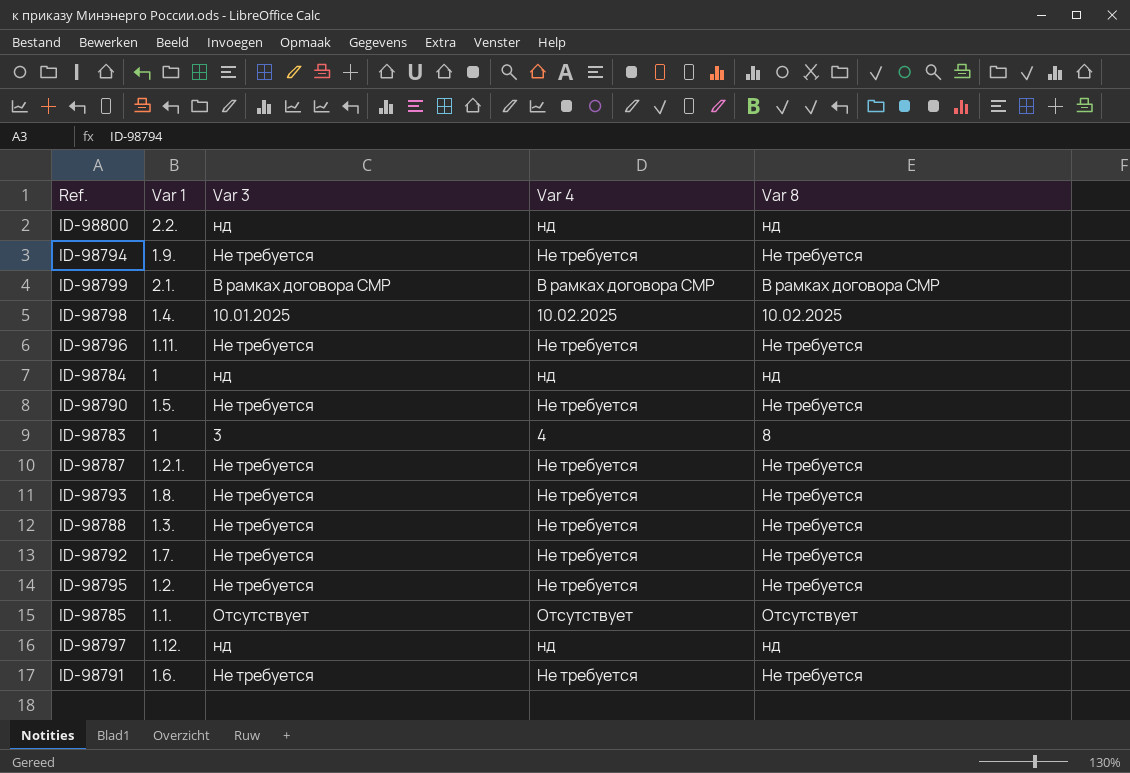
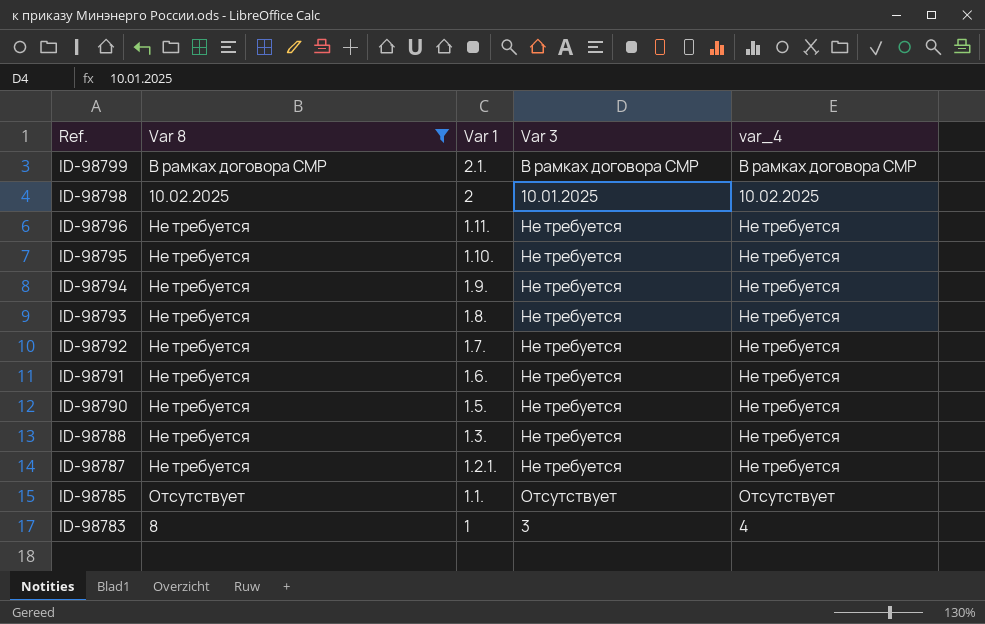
filter: none -> Var 8 != нд
row order: none -> Ref. descending
column Var 8 | position: 5 -> 2
column name: Var 4 -> var_4
ID-98798 | Var 1: 1.4. -> 2
ID-98795 | Var 1: 1.2. -> 1.10.

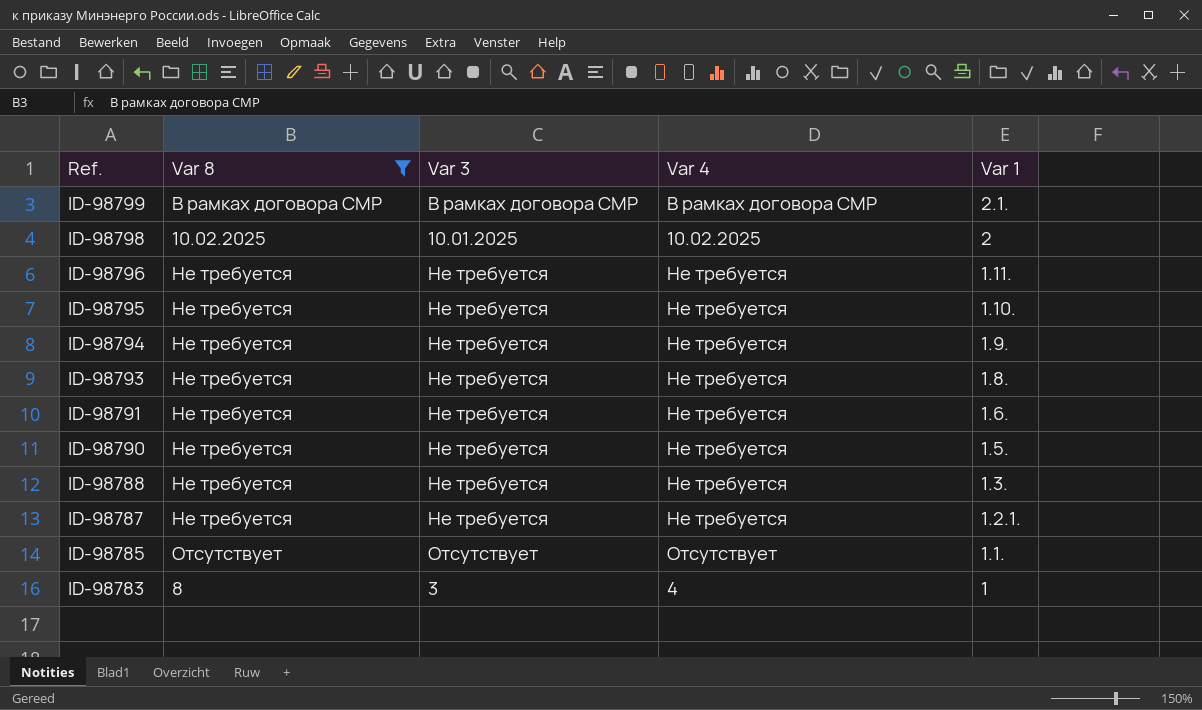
column name: var_4 -> Var 4
column Var 1 | position: 3 -> 5
row ID-98792: Не требуется | 1.7. | Не требуется | Не требуется -> none

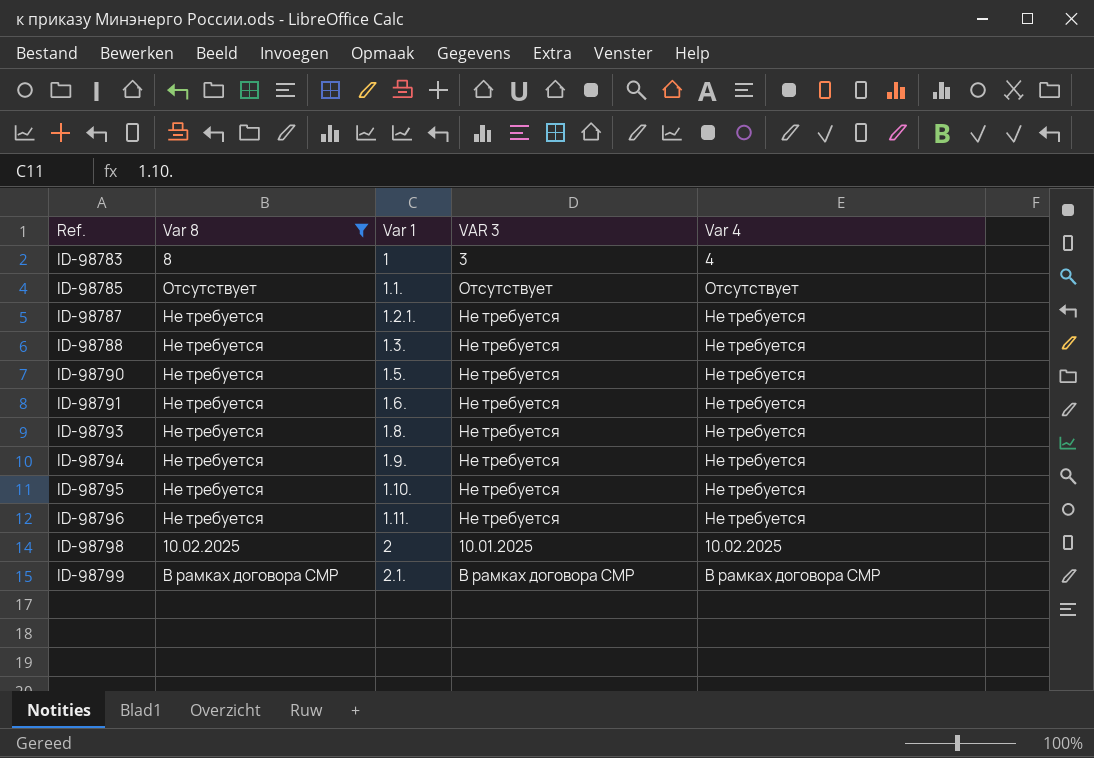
row order: Ref. descending -> Ref. ascending
column Var 1 | position: 5 -> 3
column name: Var 3 -> VAR 3

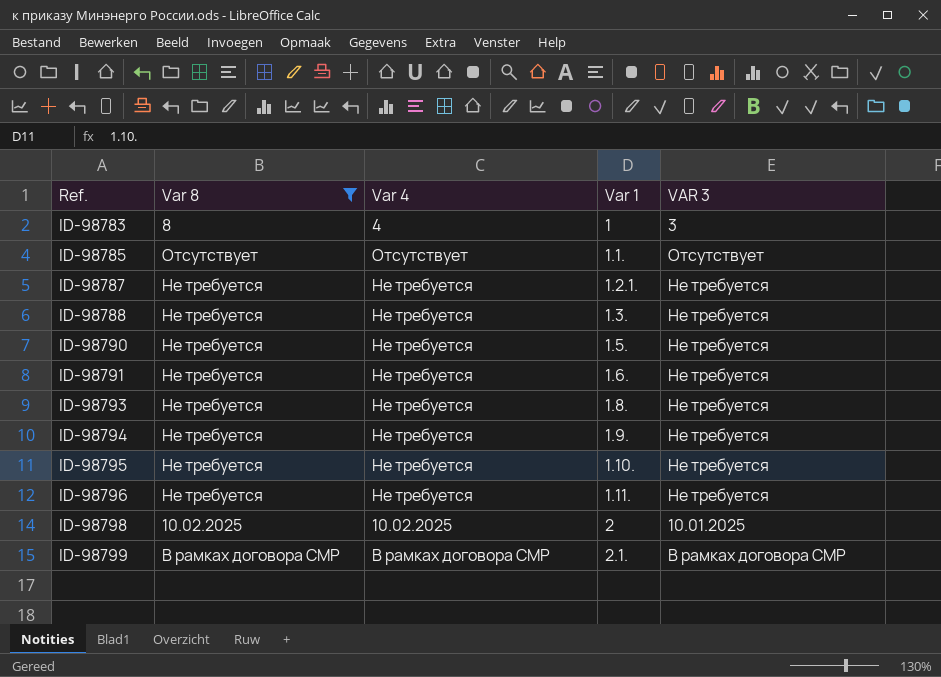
column Var 4 | position: 5 -> 3

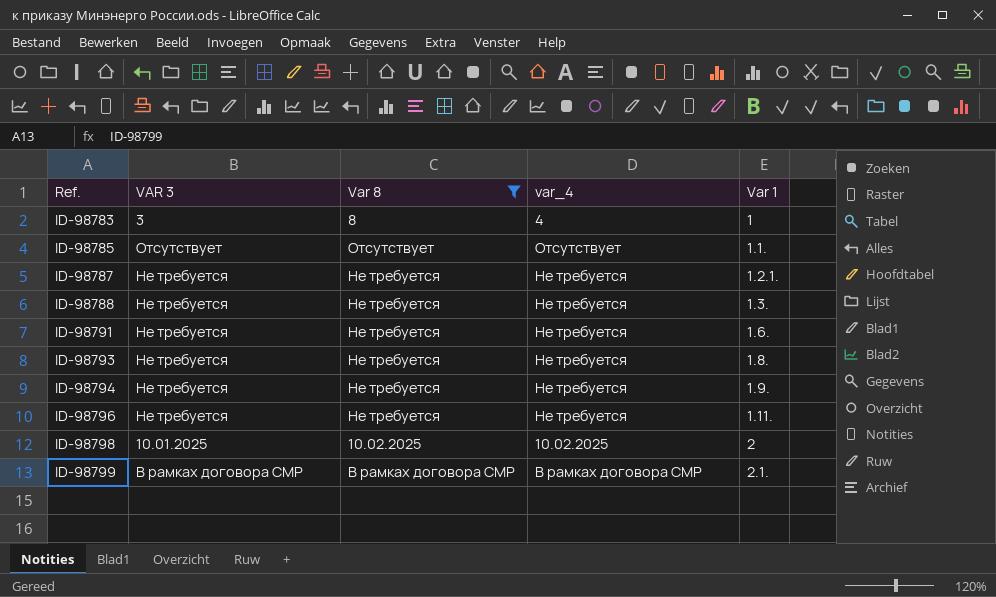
column VAR 3 | position: 5 -> 2
column name: Var 4 -> var_4
row ID-98790: Не требуется | Не требуется | 1.5. | Не требуется -> none
row ID-98795: Не требуется | Не требуется | 1.10. | Не требуется -> none

